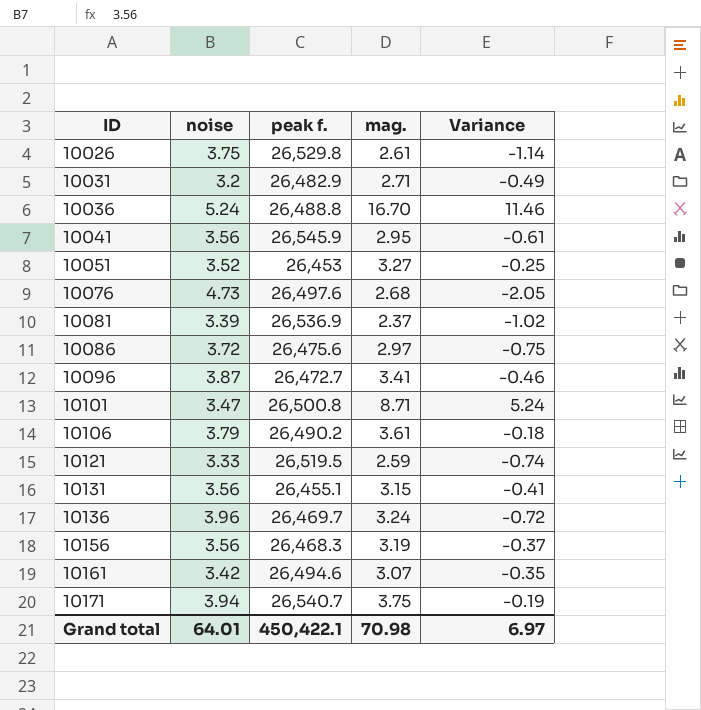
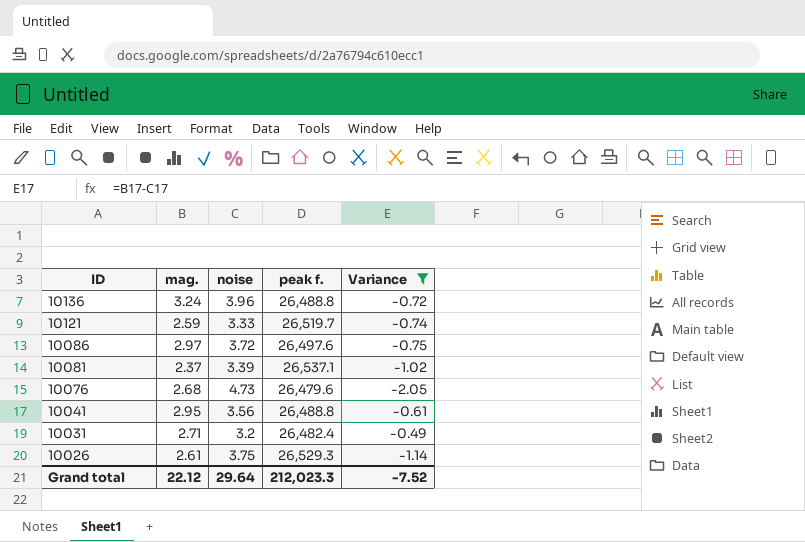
filter: none -> Variance <= -0.49
row order: ID ascending -> ID descending
column mag. | position: 4 -> 2
10136 | peak f.: 26,469.7 -> 26,488.8
10121 | peak f.: 26,519.5 -> 26,519.7
10086 | peak f.: 26,475.6 -> 26,497.6
10081 | peak f.: 26,536.9 -> 26,537.1
10076 | peak f.: 26,497.6 -> 26,479.6
10041 | peak f.: 26,545.9 -> 26,488.8
10031 | peak f.: 26,482.9 -> 26,482.4
10026 | peak f.: 26,529.8 -> 26,529.3
Grand total | mag.: 70.98 -> 22.12
Grand total | noise: 64.01 -> 29.64
Grand total | peak f.: 450,422.1 -> 212,023.3
Grand total | Variance: 6.97 -> -7.52

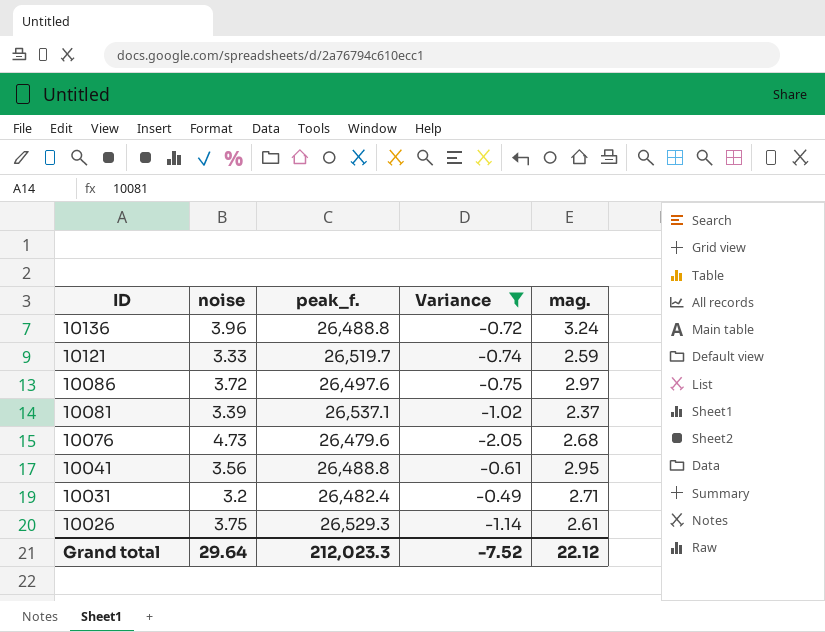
column name: peak f. -> peak_f.
column mag. | position: 2 -> 5

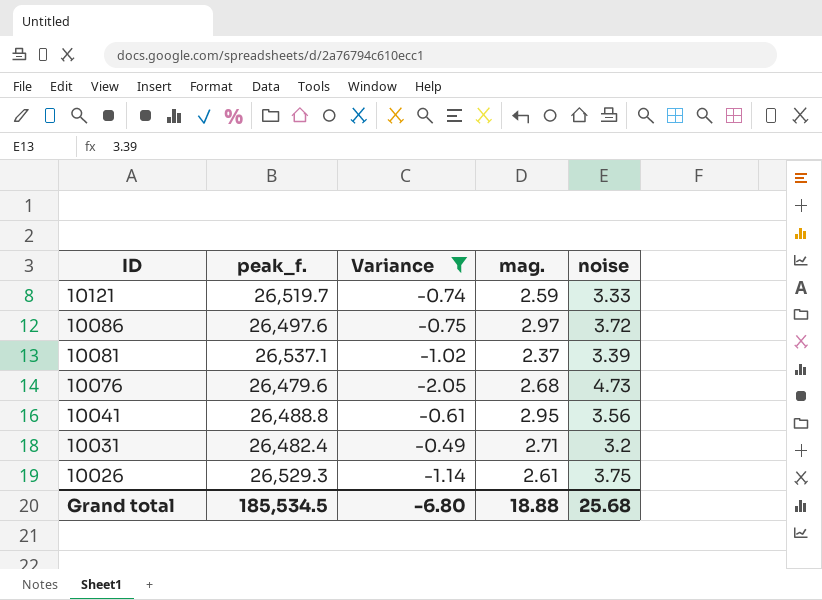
column noise | position: 2 -> 5
row 10136: 3.96 | 26,488.8 | -0.72 | 3.24 -> none
Grand total | peak_f.: 212,023.3 -> 185,534.5
Grand total | Variance: -7.52 -> -6.80
Grand total | mag.: 22.12 -> 18.88
Grand total | noise: 29.64 -> 25.68

